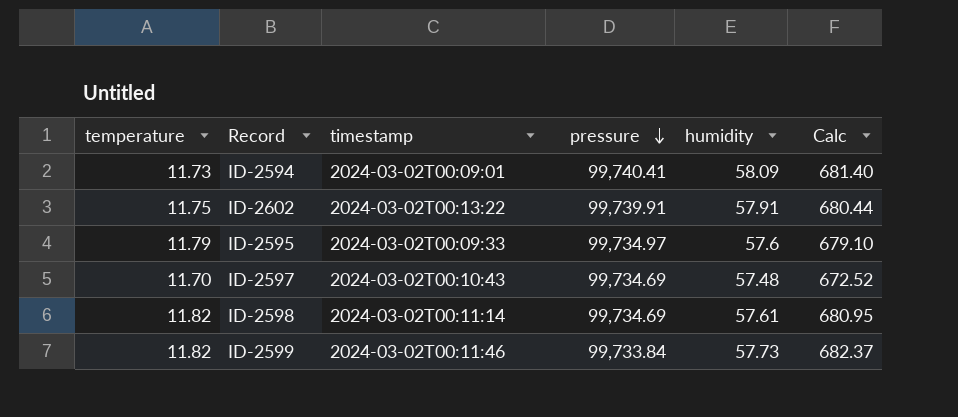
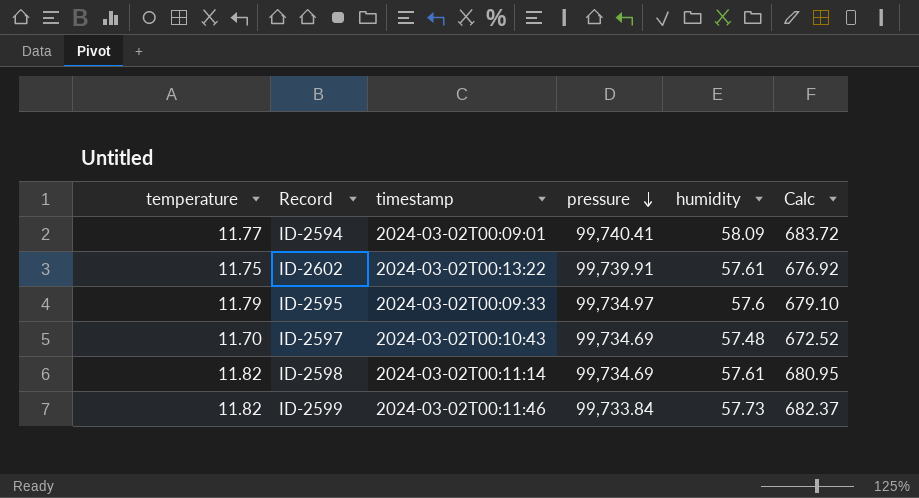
ID-2594 | temperature: 11.73 -> 11.77
ID-2594 | Calc: 681.40 -> 683.72
ID-2602 | humidity: 57.91 -> 57.61
ID-2602 | Calc: 680.44 -> 676.92

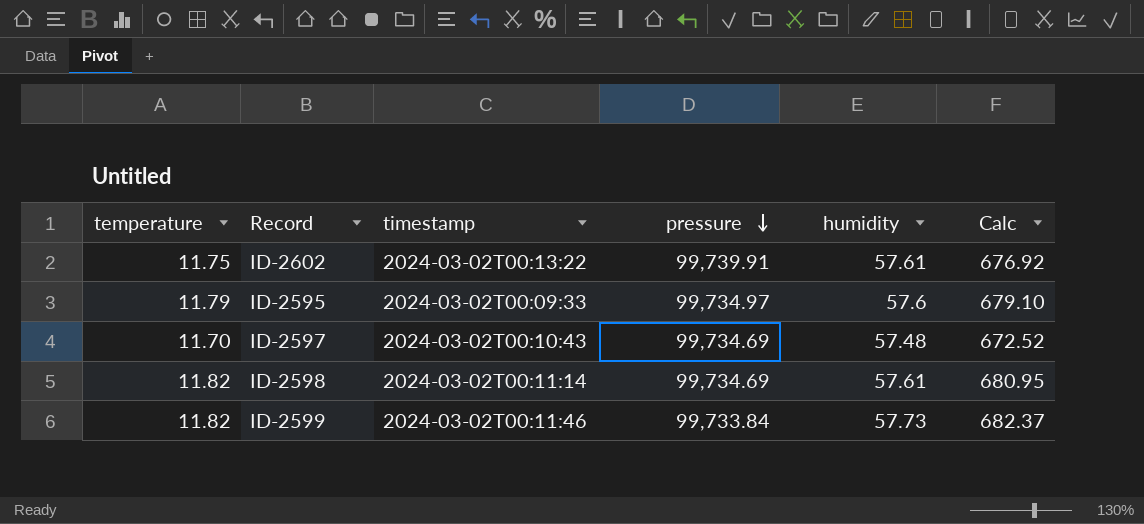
row ID-2594: 11.77 | 2024-03-02T00:09:01 | 99,740.41 | 58.09 | 683.72 -> none

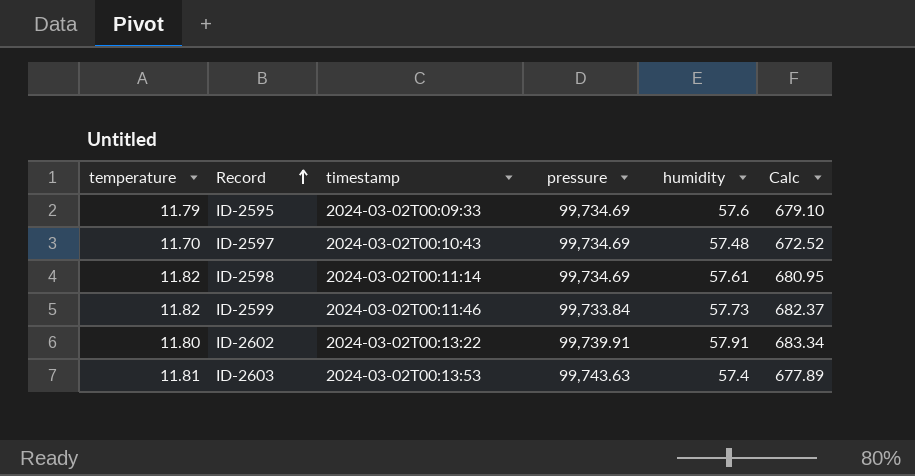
row order: pressure descending -> Record ascending
ID-2595 | pressure: 99,734.97 -> 99,734.69
ID-2602 | temperature: 11.75 -> 11.80
ID-2602 | humidity: 57.61 -> 57.91
ID-2602 | Calc: 676.92 -> 683.34
row ID-2603: none -> 11.81 | 2024-03-02T00:13:53 | 99,743.63 | 57.4 | 677.89

